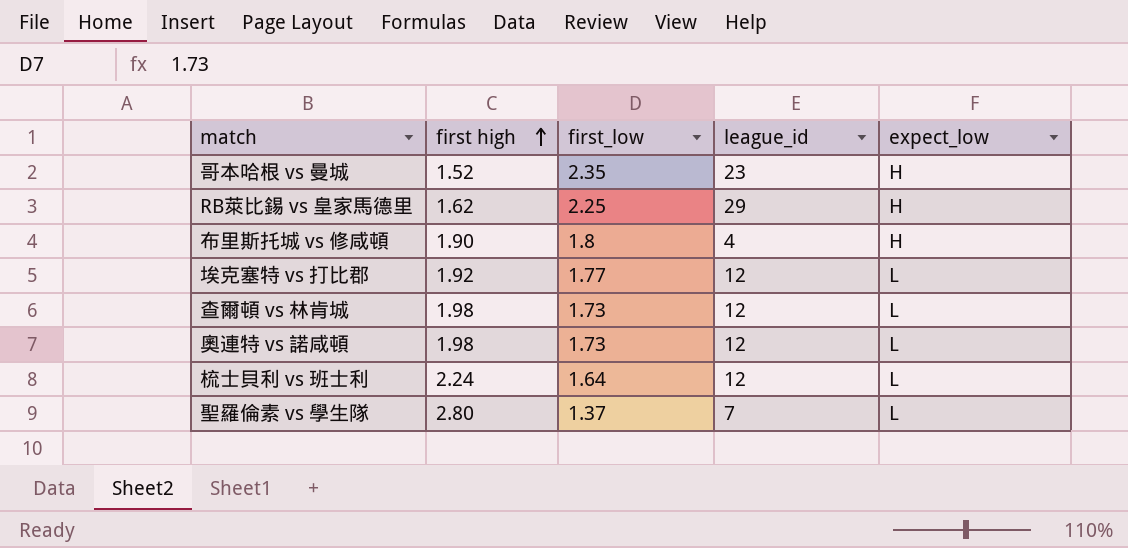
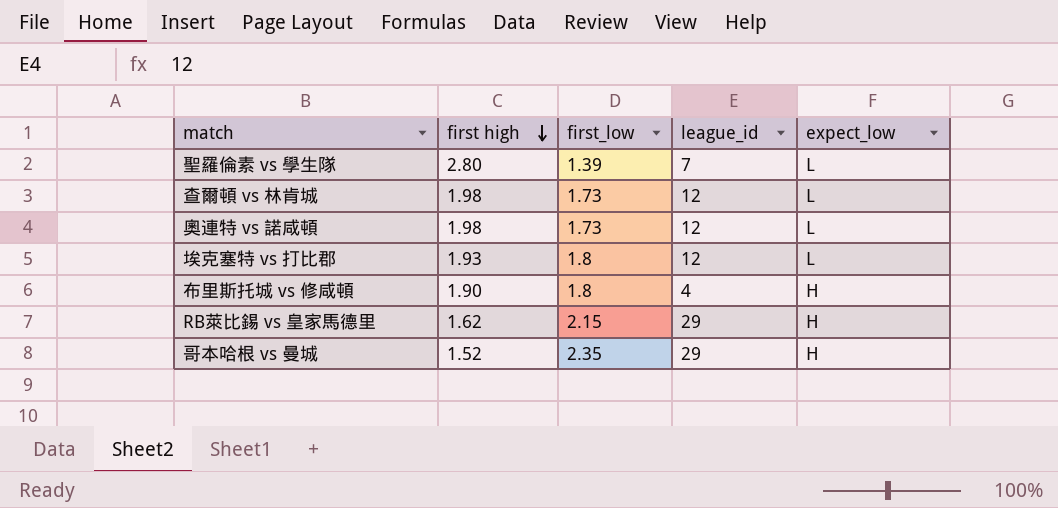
row order: first high ascending -> first high descending
row 梳士貝利 vs 班士利: 2.24 | 1.64 | 12 | L -> none
聖羅倫素 vs 學生隊 | first_low: 1.37 -> 1.39
埃克塞特 vs 打比郡 | first high: 1.92 -> 1.93
埃克塞特 vs 打比郡 | first_low: 1.77 -> 1.8
RB萊比錫 vs 皇家馬德里 | first_low: 2.25 -> 2.15
哥本哈根 vs 曼城 | league_id: 23 -> 29

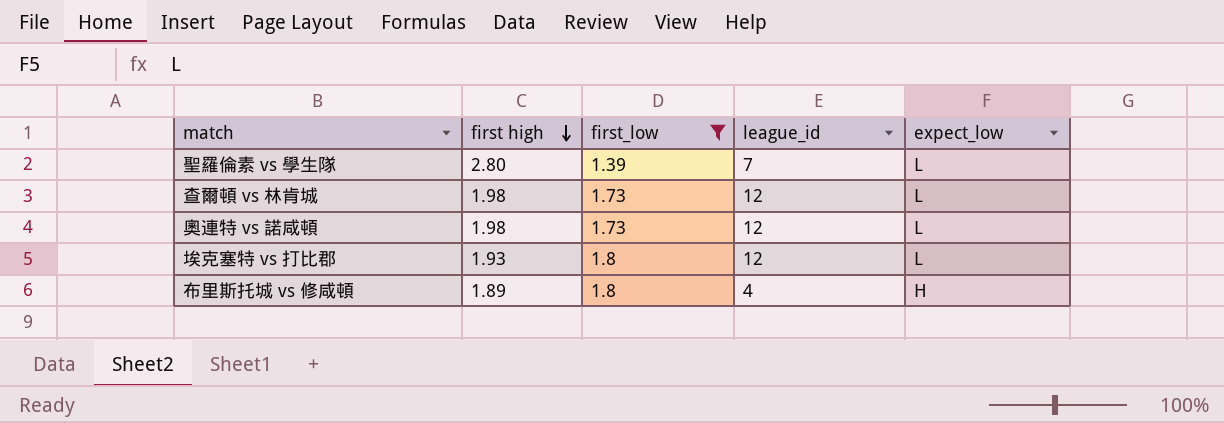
filter: none -> first_low <= 1.8
布里斯托城 vs 修咸頓 | first high: 1.90 -> 1.89

